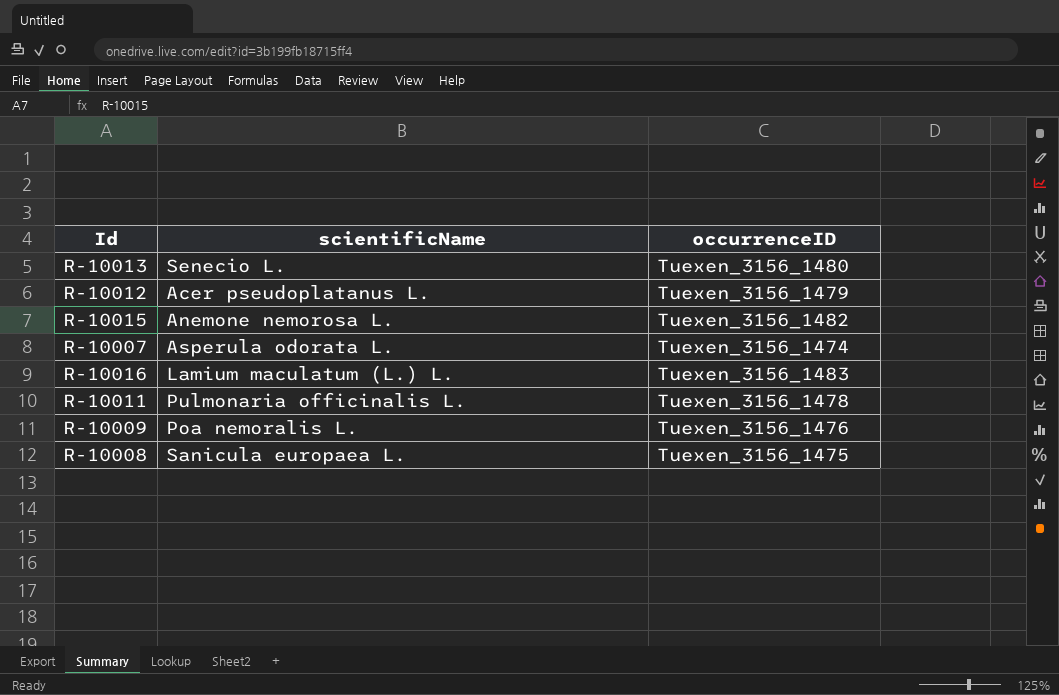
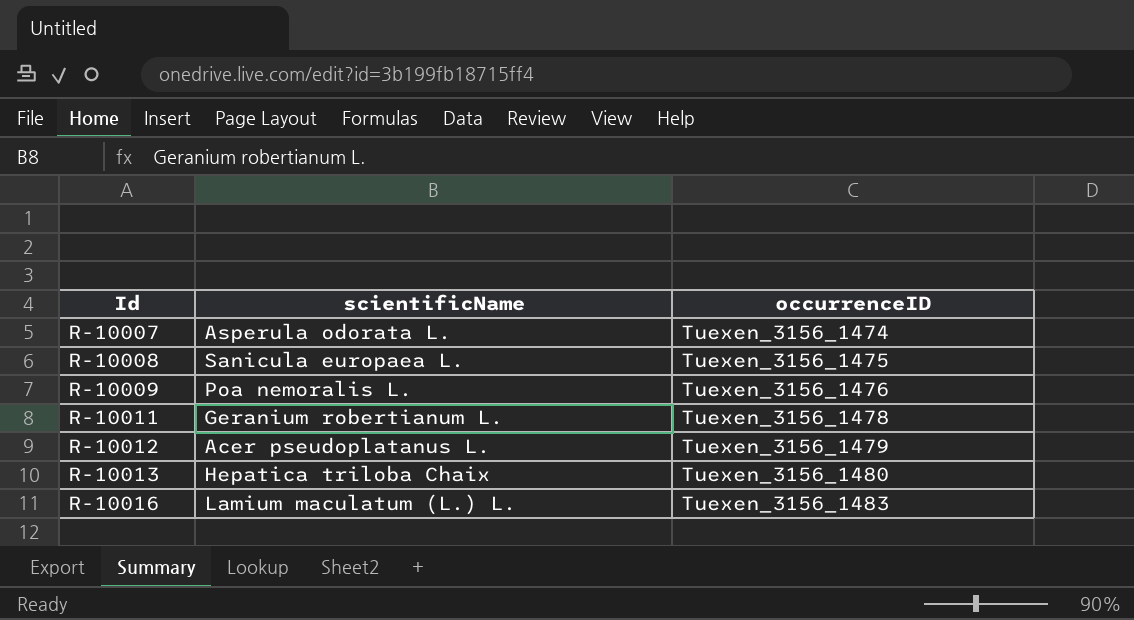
row order: none -> Id ascending
row R-10015: Anemone nemorosa L. | Tuexen_3156_1482 -> none
R-10011 | scientificName: Pulmonaria officinalis L. -> Geranium robertianum L.
R-10013 | scientificName: Senecio L. -> Hepatica triloba Chaix

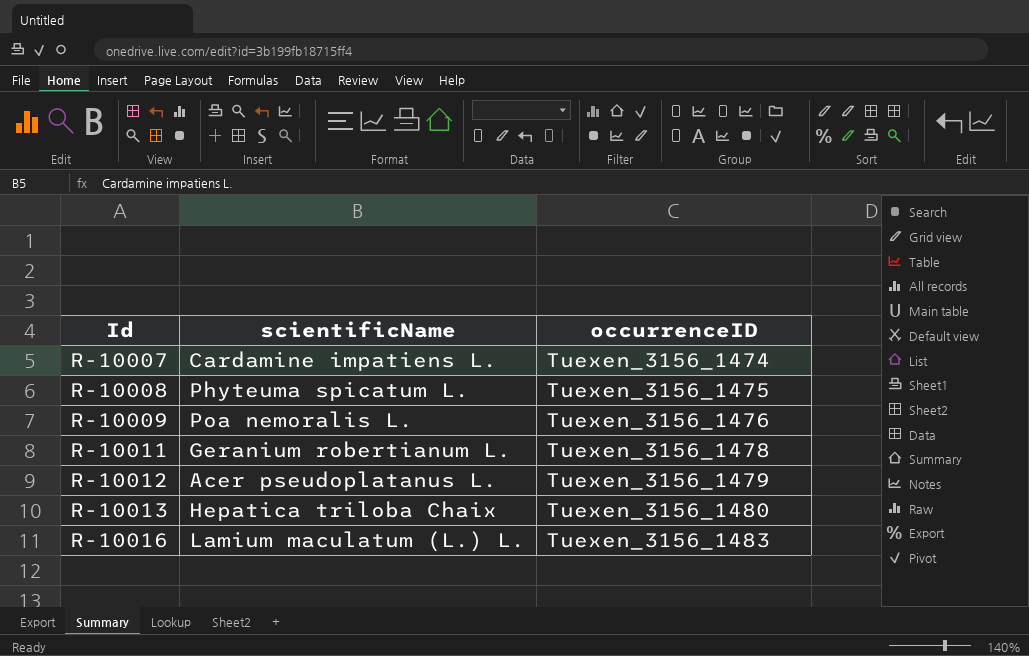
R-10007 | scientificName: Asperula odorata L. -> Cardamine impatiens L.
R-10008 | scientificName: Sanicula europaea L. -> Phyteuma spicatum L.

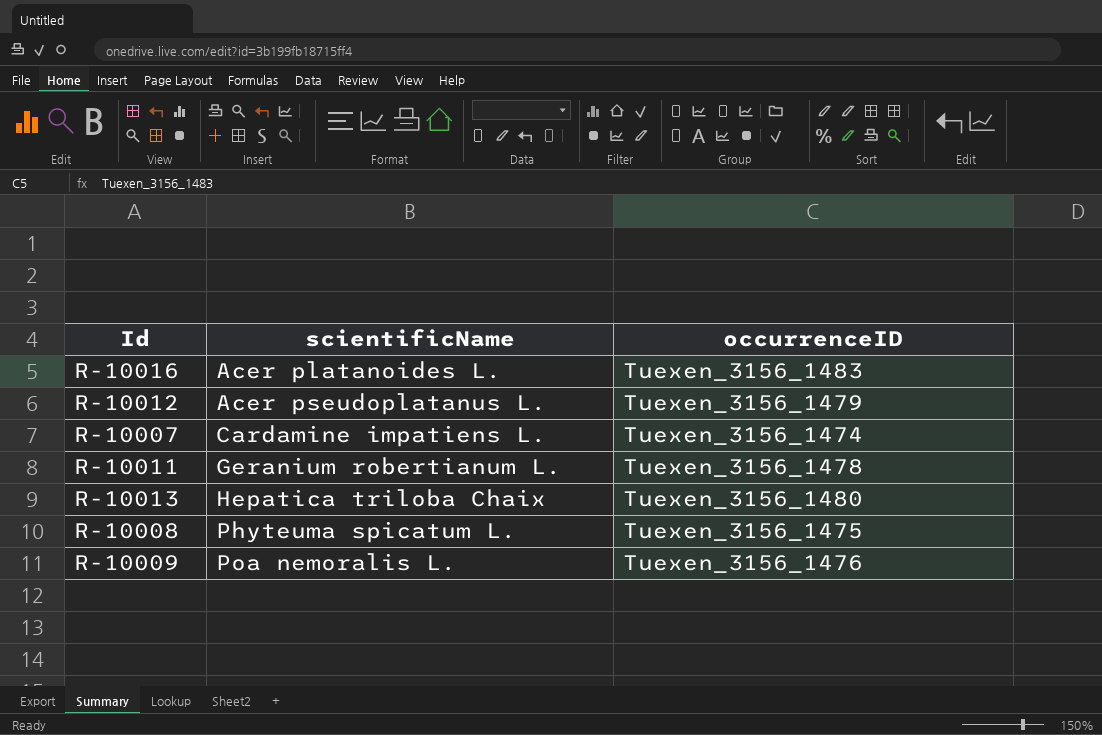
row order: Id ascending -> scientificName ascending
R-10016 | scientificName: Lamium maculatum (L.) L. -> Acer platanoides L.

